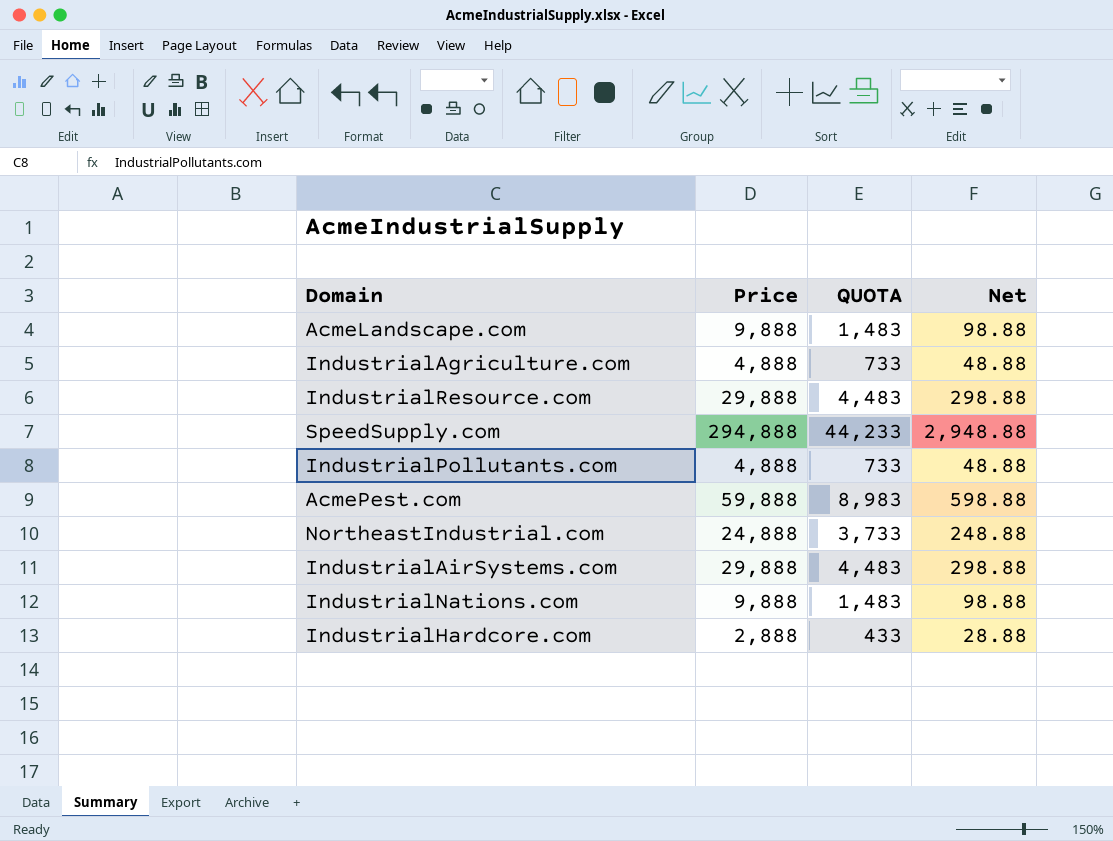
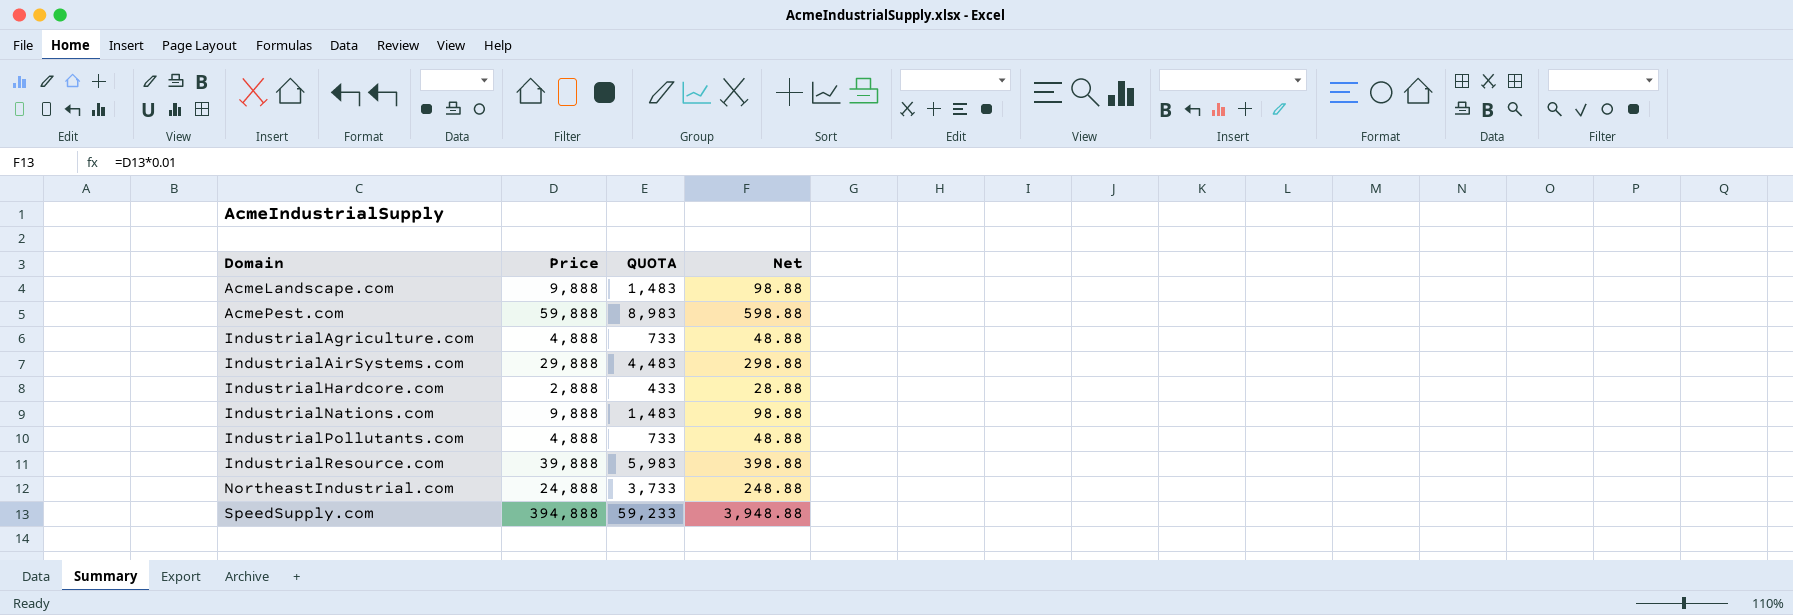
row order: none -> Domain ascending
IndustrialResource.com | Price: 29,888 -> 39,888
IndustrialResource.com | QUOTA: 4,483 -> 5,983
IndustrialResource.com | Net: 298.88 -> 398.88
SpeedSupply.com | Price: 294,888 -> 394,888
SpeedSupply.com | QUOTA: 44,233 -> 59,233
SpeedSupply.com | Net: 2,948.88 -> 3,948.88

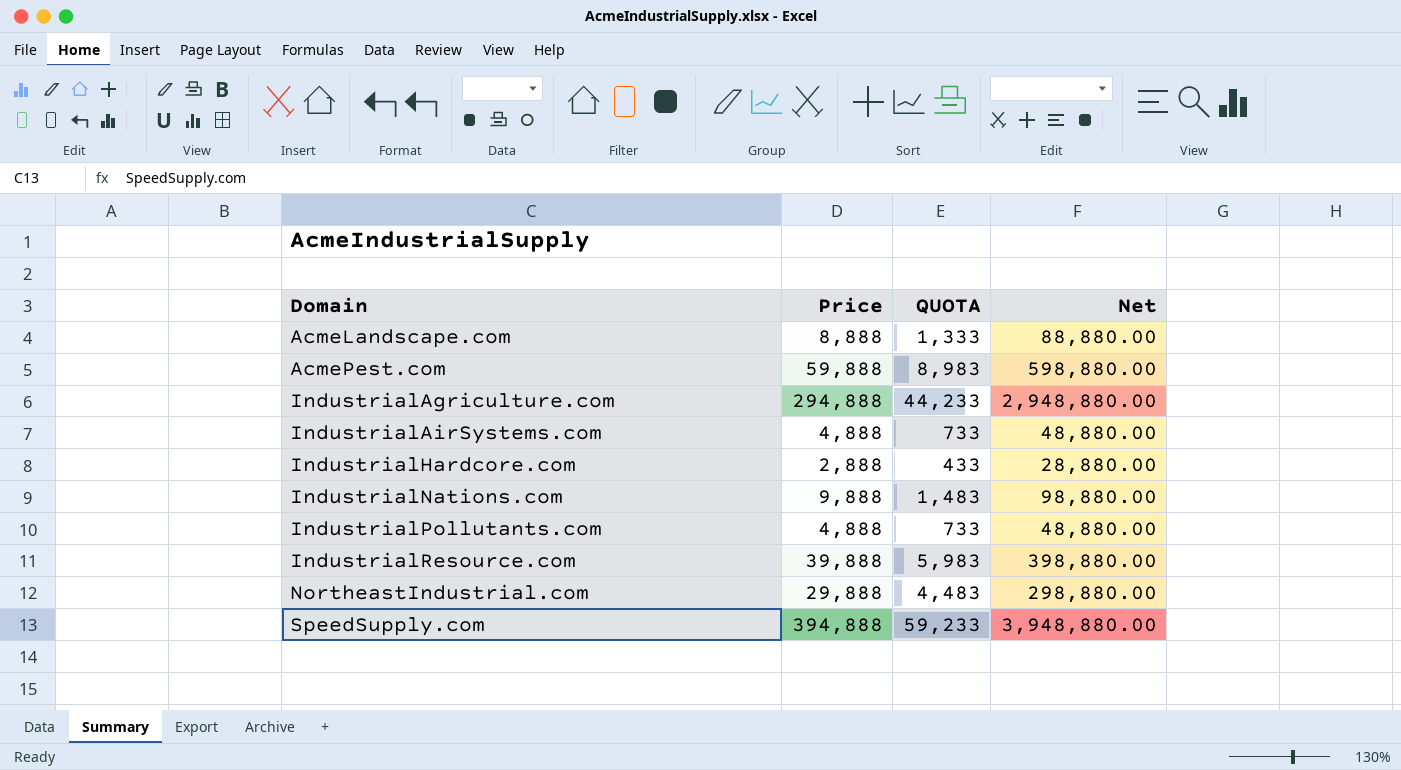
column Net | formula: [Price] * 0.01 -> [Price] * 10
AcmeLandscape.com | Price: 9,888 -> 8,888
AcmeLandscape.com | QUOTA: 1,483 -> 1,333
IndustrialAgriculture.com | Price: 4,888 -> 294,888
IndustrialAgriculture.com | QUOTA: 733 -> 44,233
IndustrialAirSystems.com | Price: 29,888 -> 4,888
IndustrialAirSystems.com | QUOTA: 4,483 -> 733
NortheastIndustrial.com | Price: 24,888 -> 29,888
NortheastIndustrial.com | QUOTA: 3,733 -> 4,483

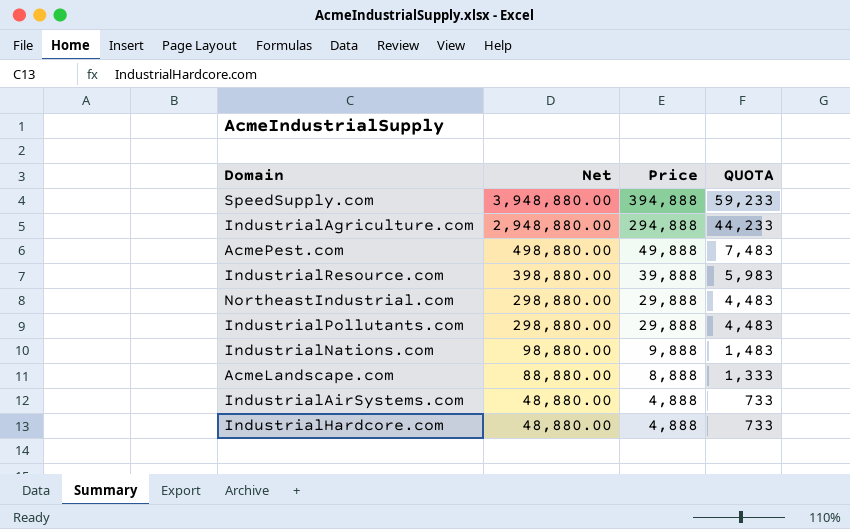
row order: Domain ascending -> Net descending
column Net | position: 4 -> 2
AcmePest.com | Net: 598,880.00 -> 498,880.00
AcmePest.com | Price: 59,888 -> 49,888
AcmePest.com | QUOTA: 8,983 -> 7,483
IndustrialPollutants.com | Net: 48,880.00 -> 298,880.00
IndustrialPollutants.com | Price: 4,888 -> 29,888
IndustrialPollutants.com | QUOTA: 733 -> 4,483
IndustrialHardcore.com | Net: 28,880.00 -> 48,880.00
IndustrialHardcore.com | Price: 2,888 -> 4,888
IndustrialHardcore.com | QUOTA: 433 -> 733

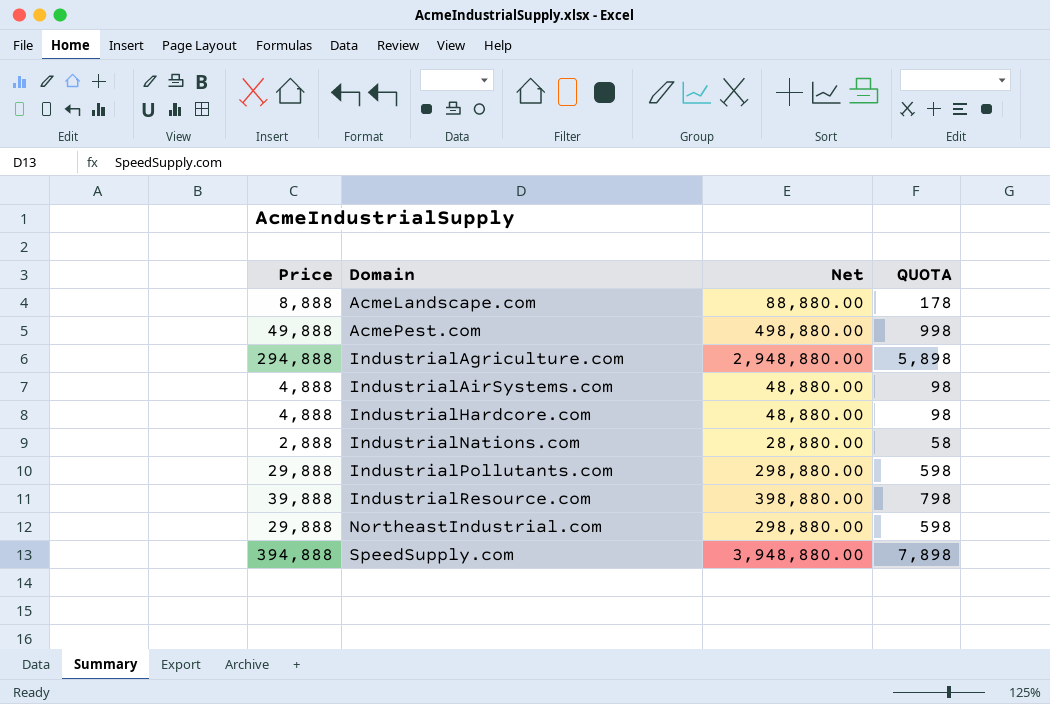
row order: Net descending -> Domain ascending
column Price | position: 3 -> 1
column QUOTA | formula: [Price] * 0.15 -> [Price] * 0.02
IndustrialNations.com | Price: 9,888 -> 2,888
IndustrialNations.com | Net: 98,880.00 -> 28,880.00

